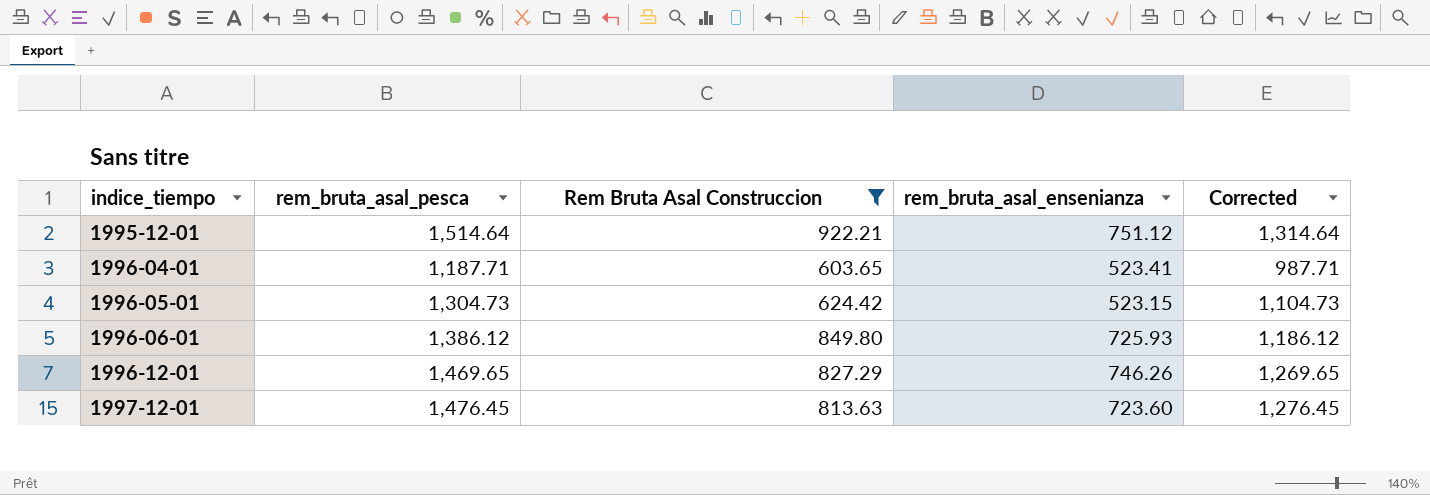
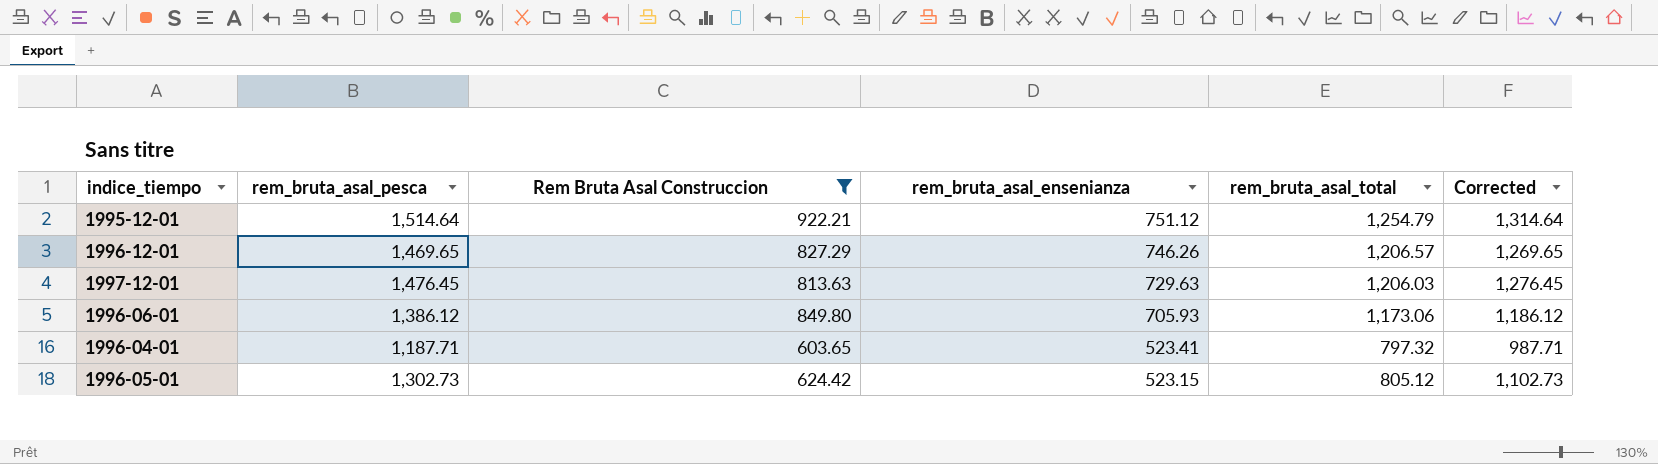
row order: indice_tiempo ascending -> rem_bruta_asal_ensenianza descending
column rem_bruta_asal_total | position: none -> 5
1997-12-01 | rem_bruta_asal_ensenianza: 723.60 -> 729.63
1996-06-01 | rem_bruta_asal_ensenianza: 725.93 -> 705.93
1996-05-01 | rem_bruta_asal_pesca: 1,304.73 -> 1,302.73
1996-05-01 | Corrected: 1,104.73 -> 1,102.73

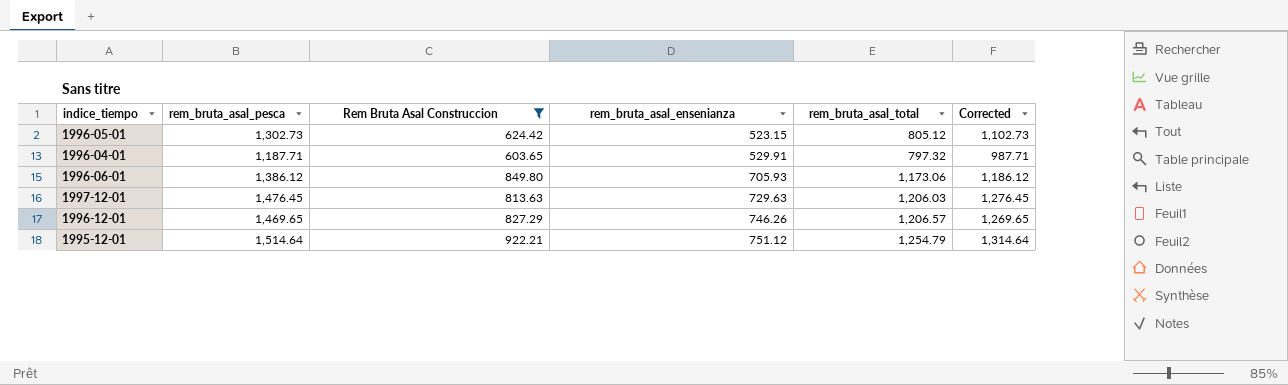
row order: rem_bruta_asal_ensenianza descending -> rem_bruta_asal_ensenianza ascending
1996-04-01 | rem_bruta_asal_ensenianza: 523.41 -> 529.91

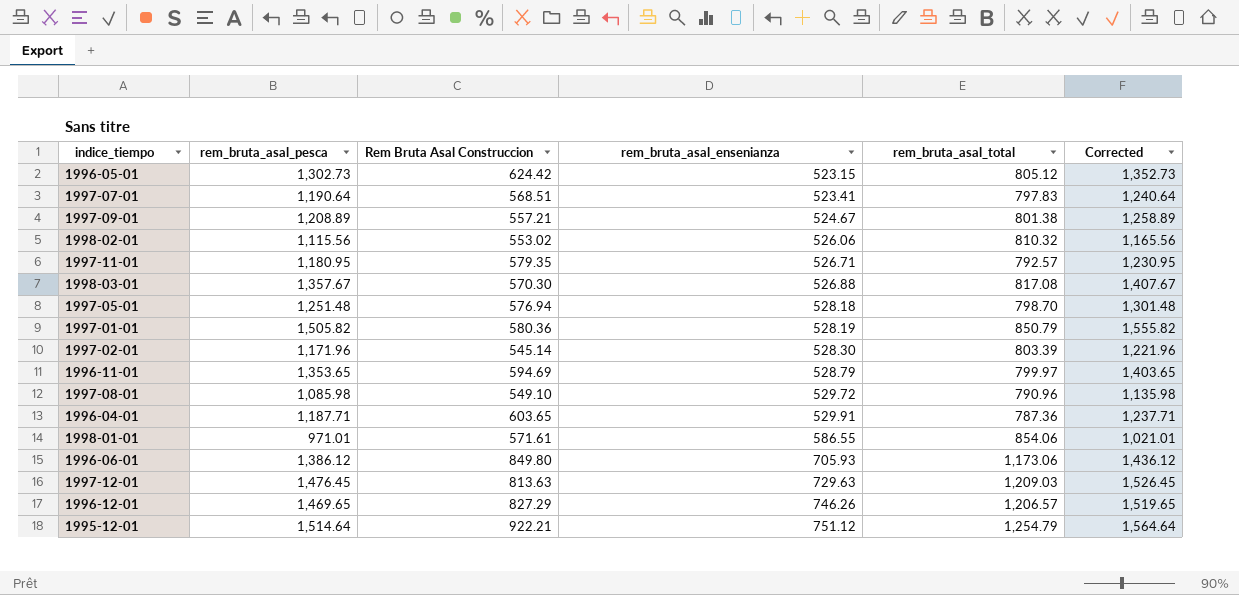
filter: Rem Bruta Asal Construccion >= 603.65 -> none
column Corrected | formula: [rem_bruta_asal_pesca] - 200 -> [rem_bruta_asal_pesca] + 50
1996-04-01 | rem_bruta_asal_total: 797.32 -> 787.36
1997-12-01 | rem_bruta_asal_total: 1,206.03 -> 1,209.03

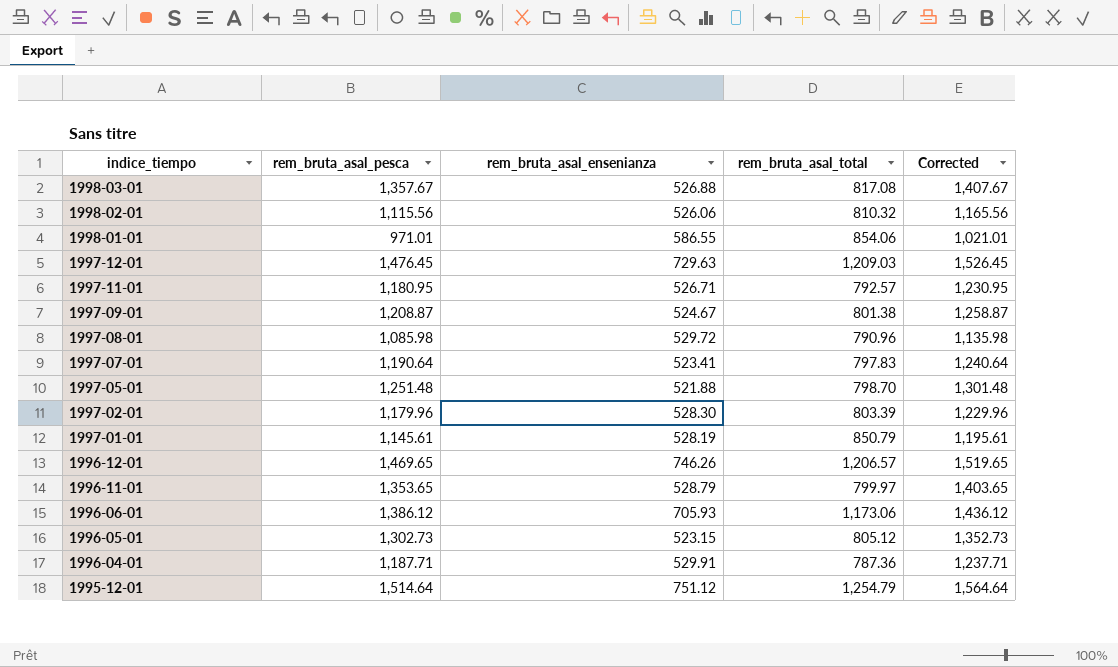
row order: rem_bruta_asal_ensenianza ascending -> indice_tiempo descending
column Rem Bruta Asal Construccion | position: 3 -> none
1997-09-01 | rem_bruta_asal_pesca: 1,208.89 -> 1,208.87
1997-09-01 | Corrected: 1,258.89 -> 1,258.87
1997-05-01 | rem_bruta_asal_ensenianza: 528.18 -> 521.88
1997-02-01 | rem_bruta_asal_pesca: 1,171.96 -> 1,179.96
1997-02-01 | Corrected: 1,221.96 -> 1,229.96
1997-01-01 | rem_bruta_asal_pesca: 1,505.82 -> 1,145.61
1997-01-01 | Corrected: 1,555.82 -> 1,195.61

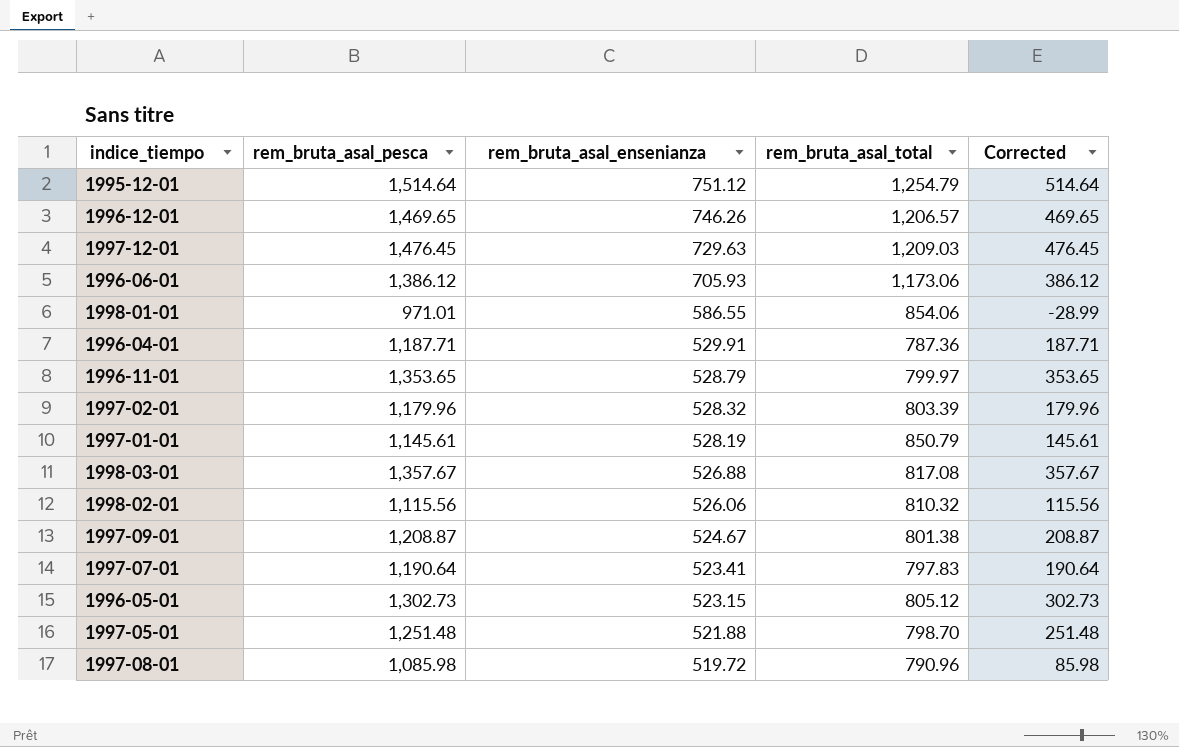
row order: indice_tiempo descending -> rem_bruta_asal_ensenianza descending
column Corrected | formula: [rem_bruta_asal_pesca] + 50 -> [rem_bruta_asal_pesca] - 1000
row 1997-11-01: 1,180.95 | 526.71 | 792.57 | 1,230.95 -> none
1997-02-01 | rem_bruta_asal_ensenianza: 528.30 -> 528.32
1997-08-01 | rem_bruta_asal_ensenianza: 529.72 -> 519.72

